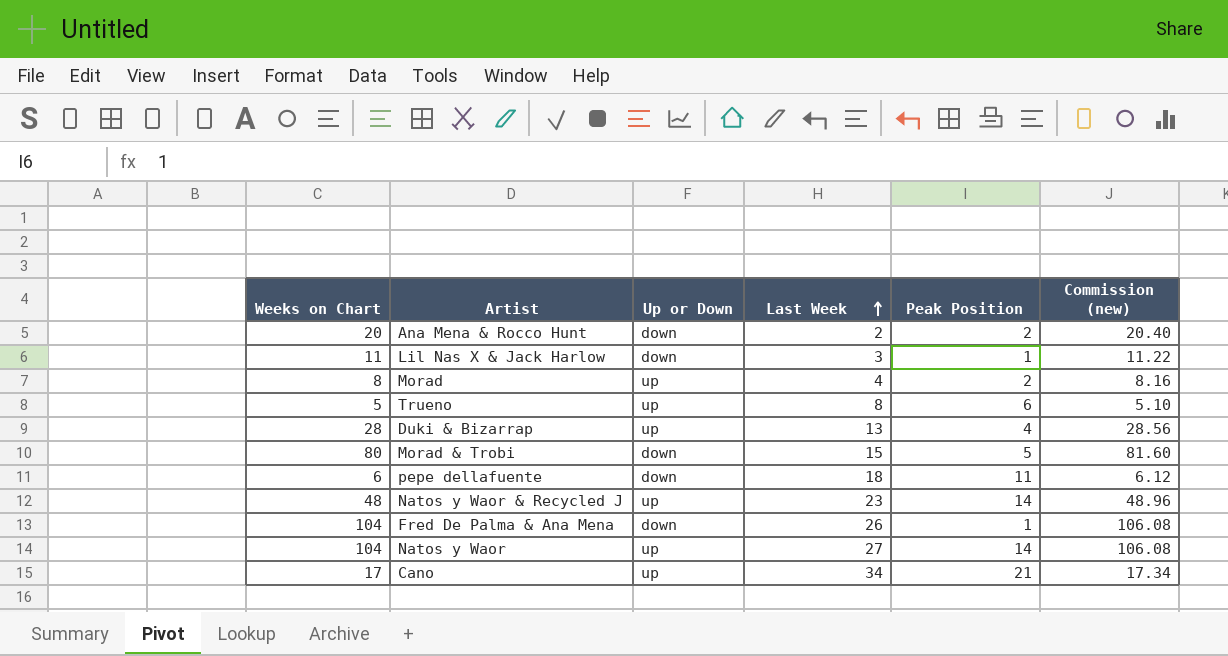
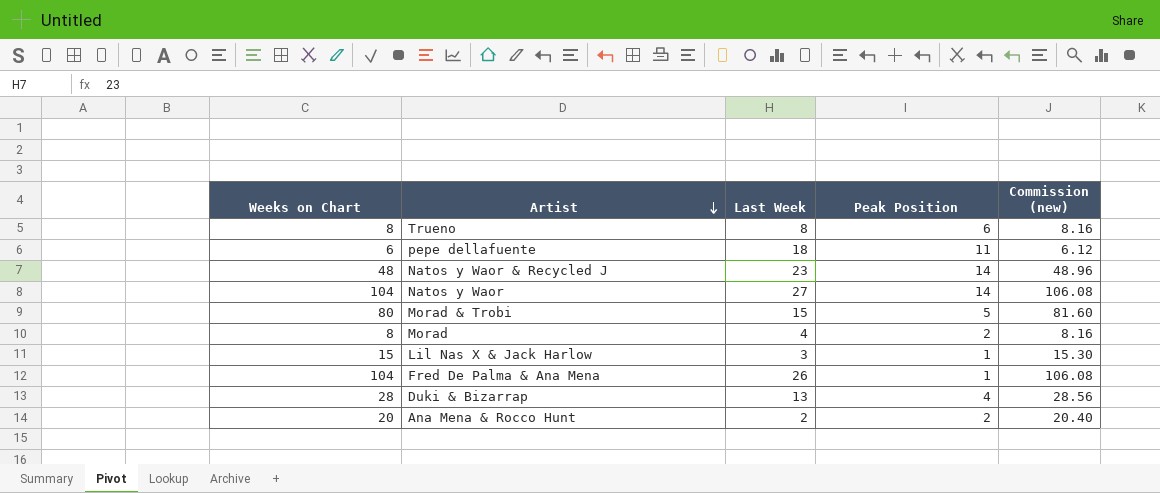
row order: Last Week ascending -> Artist descending
column Up or Down | position: 3 -> none
row Cano: 17 | up | 34 | 21 | 17.34 -> none
Trueno | Weeks on Chart: 5 -> 8
Trueno | Commission (new): 5.10 -> 8.16
Lil Nas X & Jack Harlow | Weeks on Chart: 11 -> 15
Lil Nas X & Jack Harlow | Commission (new): 11.22 -> 15.30

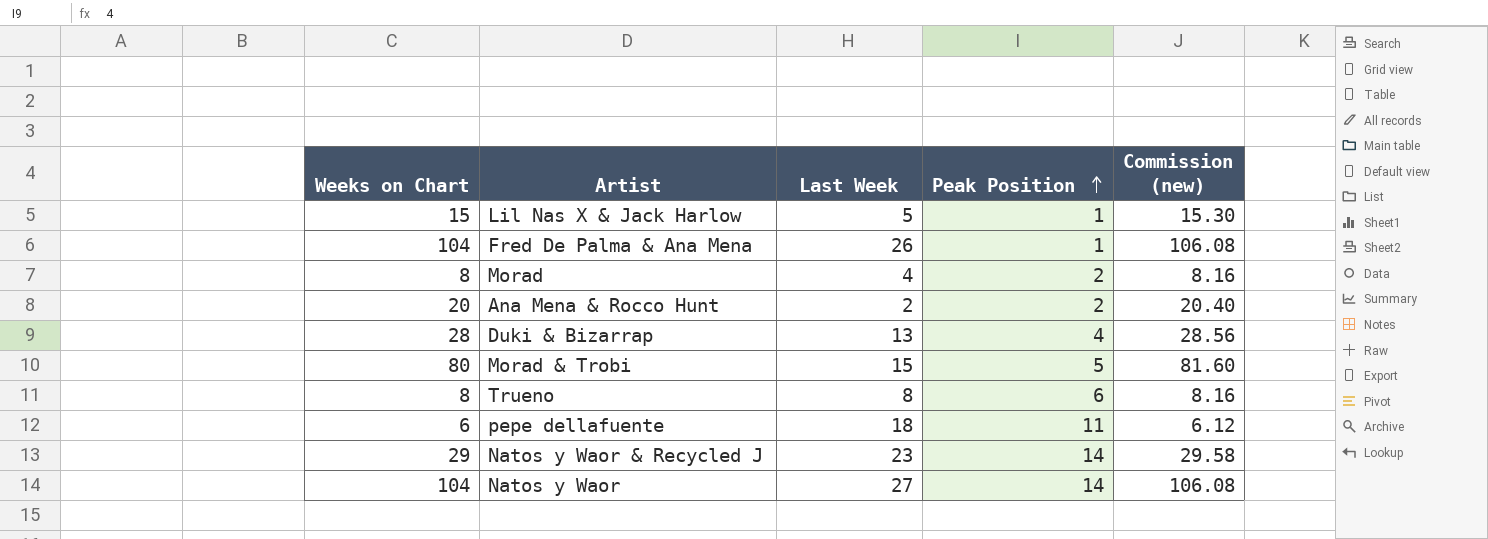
row order: Artist descending -> Peak Position ascending
Lil Nas X & Jack Harlow | Last Week: 3 -> 5
Natos y Waor & Recycled J | Weeks on Chart: 48 -> 29
Natos y Waor & Recycled J | Commission (new): 48.96 -> 29.58

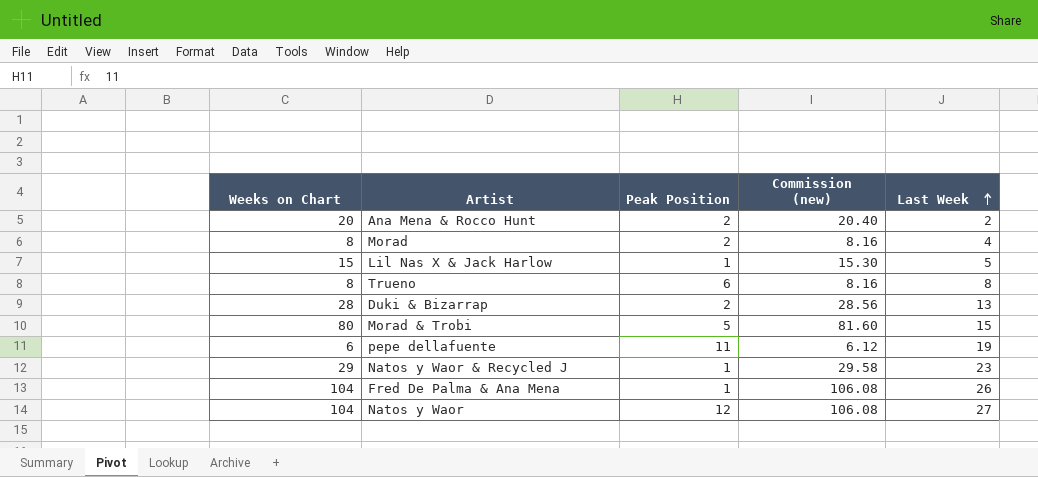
row order: Peak Position ascending -> Last Week ascending
column Last Week | position: 3 -> 5
Duki & Bizarrap | Peak Position: 4 -> 2
pepe dellafuente | Last Week: 18 -> 19
Natos y Waor & Recycled J | Peak Position: 14 -> 1
Natos y Waor | Peak Position: 14 -> 12

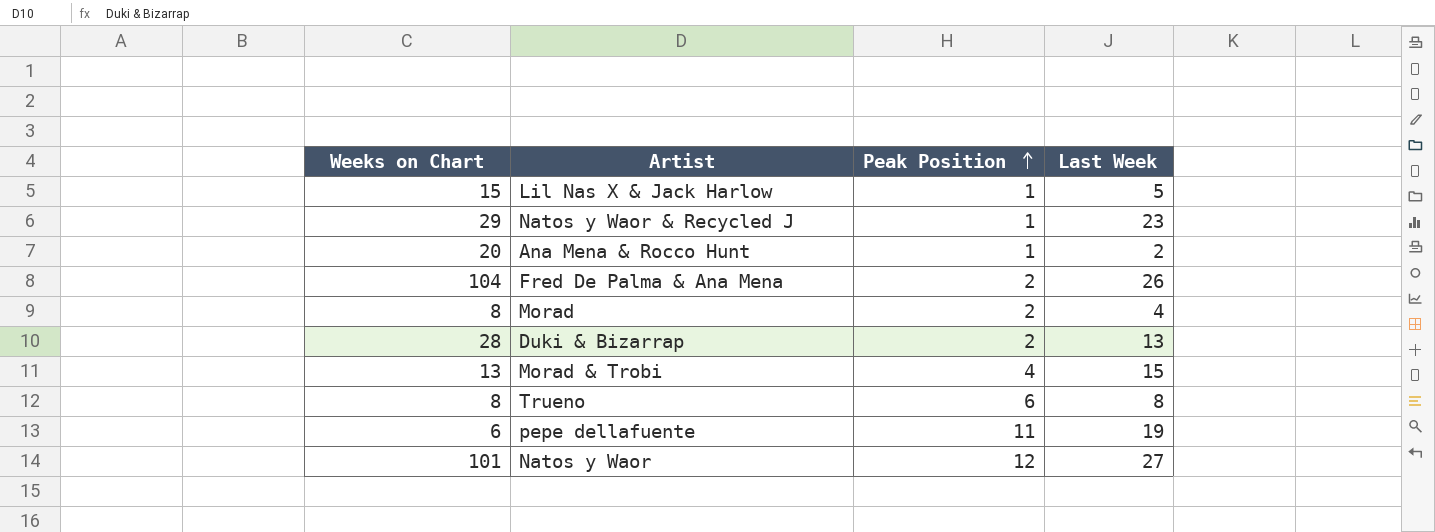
row order: Last Week ascending -> Peak Position ascending
column Commission (new) | formula: [Weeks on Chart] * 1.02 -> none
Ana Mena & Rocco Hunt | Peak Position: 2 -> 1
Fred De Palma & Ana Mena | Peak Position: 1 -> 2
Morad & Trobi | Weeks on Chart: 80 -> 13
Morad & Trobi | Peak Position: 5 -> 4
Natos y Waor | Weeks on Chart: 104 -> 101

